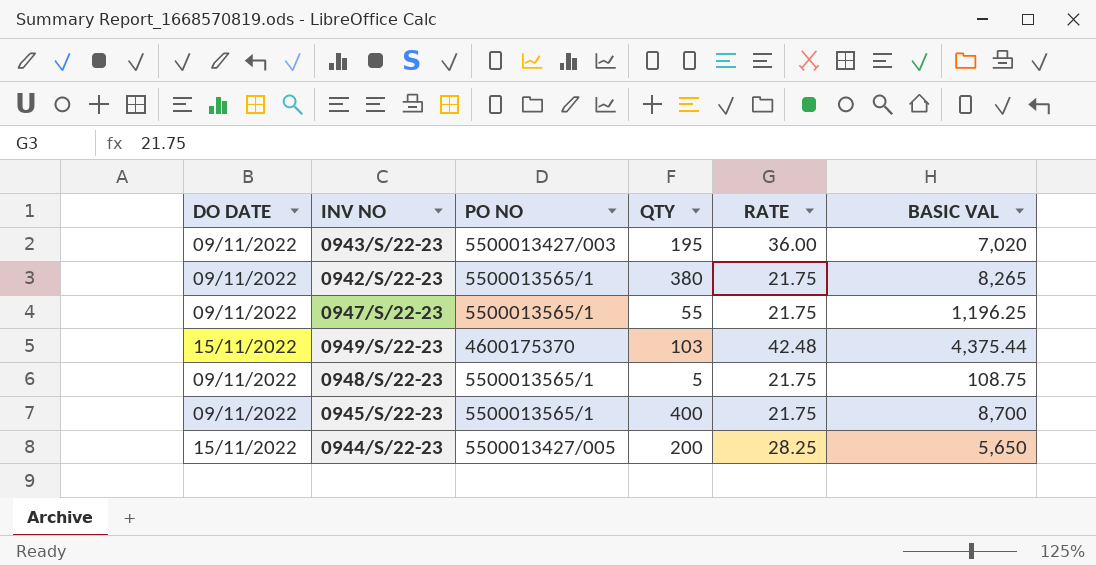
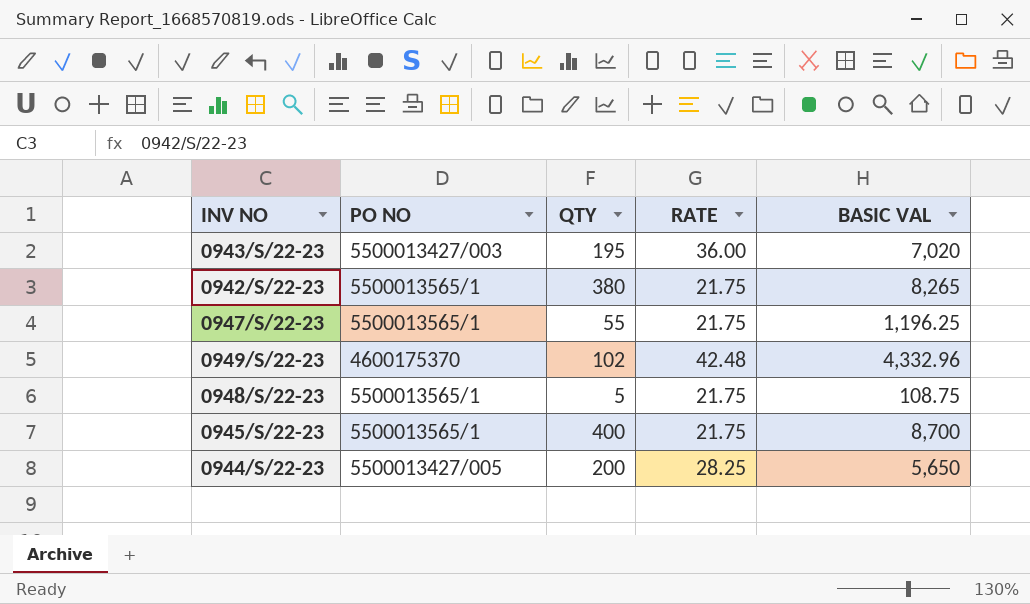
column DO DATE | position: 1 -> none
0949/S/22-23 | QTY: 103 -> 102
0949/S/22-23 | BASIC VAL: 4,375.44 -> 4,332.96

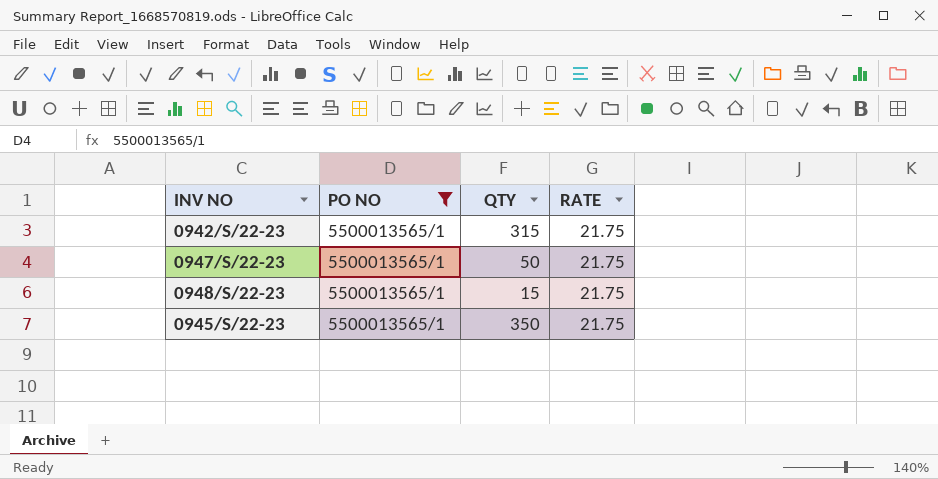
filter: none -> PO NO = 5500013565/1
column BASIC VAL | formula: [QTY] * [RATE] -> none
0942/S/22-23 | QTY: 380 -> 315
0947/S/22-23 | QTY: 55 -> 50
0948/S/22-23 | QTY: 5 -> 15
0945/S/22-23 | QTY: 400 -> 350

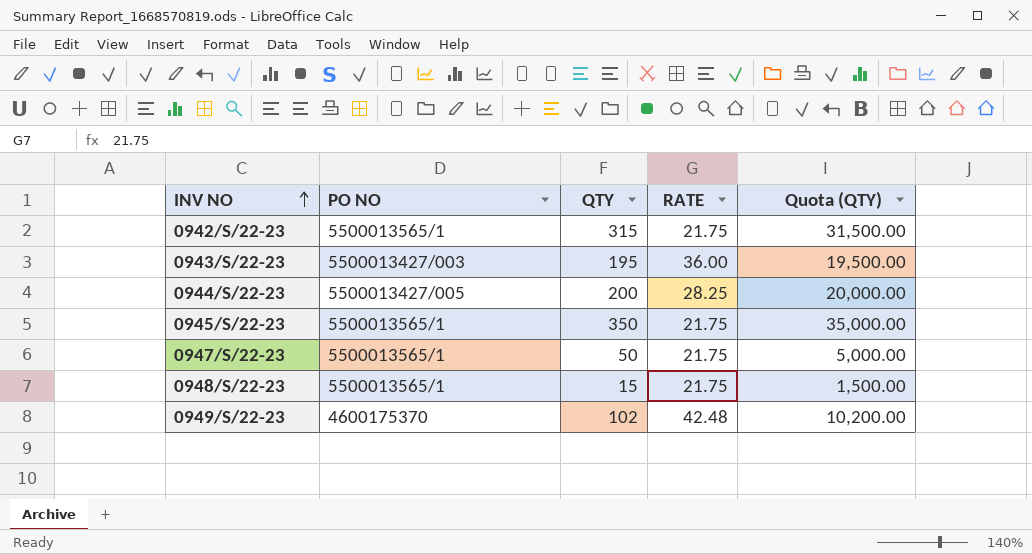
filter: PO NO = 5500013565/1 -> none
row order: none -> INV NO ascending
column Quota (QTY) | formula: none -> [QTY] * 100

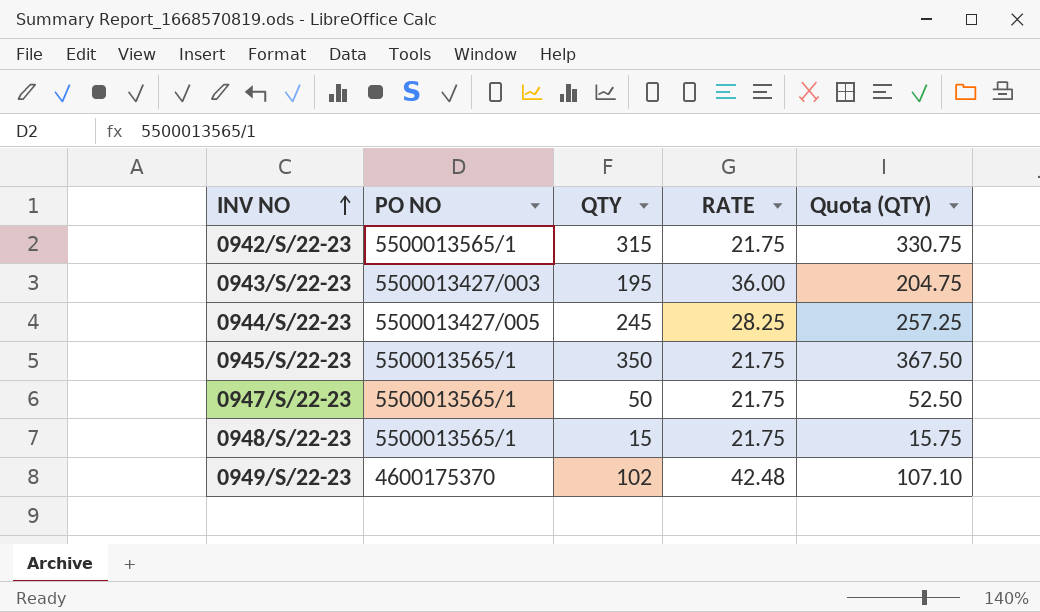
column Quota (QTY) | formula: [QTY] * 100 -> [QTY] * 1.05
0944/S/22-23 | QTY: 200 -> 245

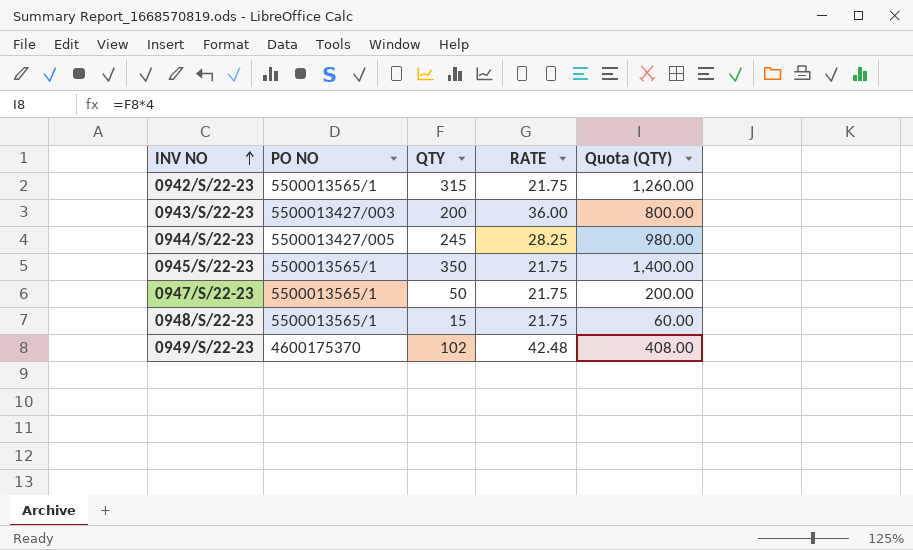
column Quota (QTY) | formula: [QTY] * 1.05 -> [QTY] * 4
0943/S/22-23 | QTY: 195 -> 200

